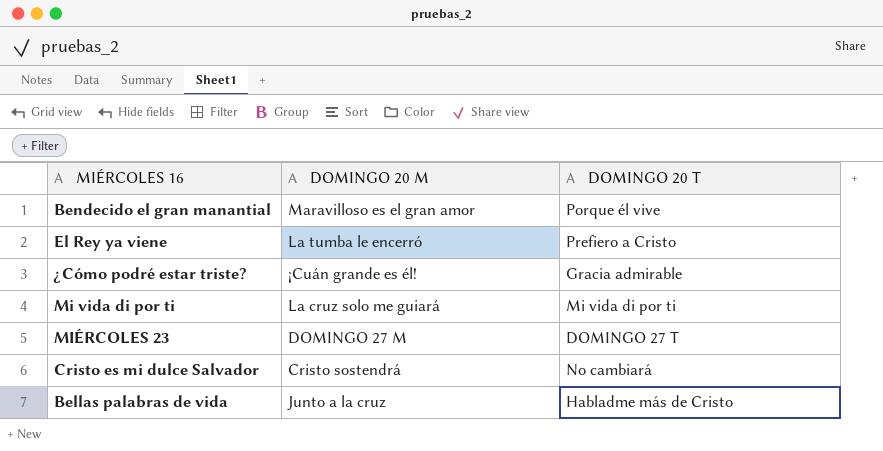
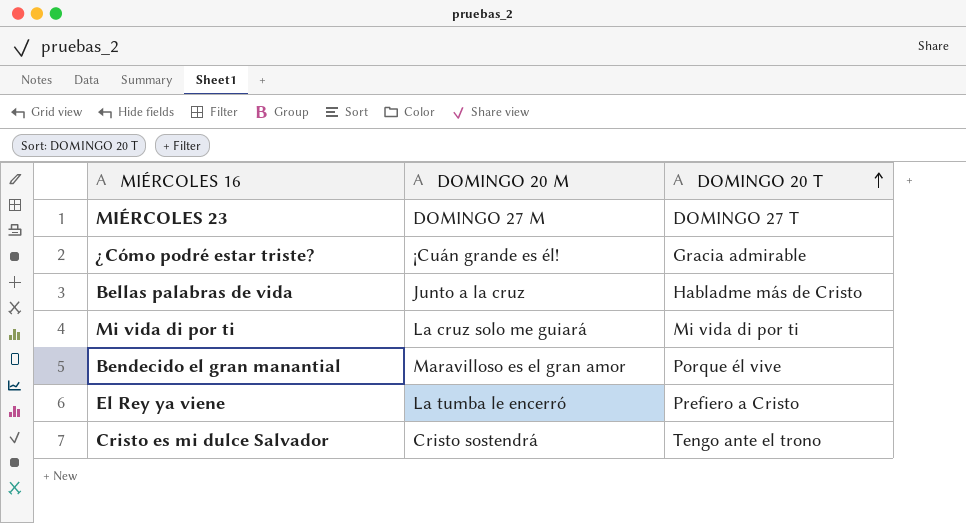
row order: none -> DOMINGO 20 T ascending
Cristo es mi dulce Salvador | DOMINGO 20 T: No cambiará -> Tengo ante el trono

